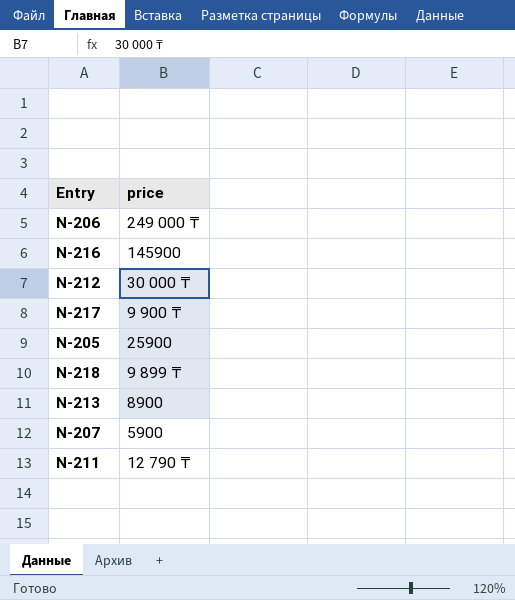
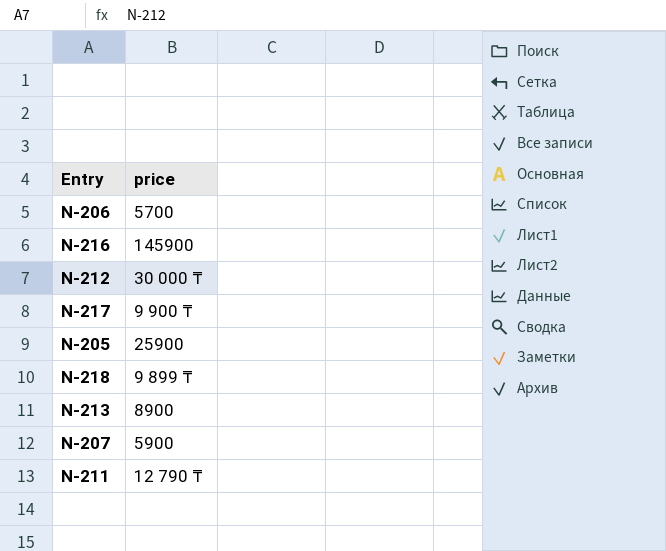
N-206 | price: 249 000 ₸ -> 5700

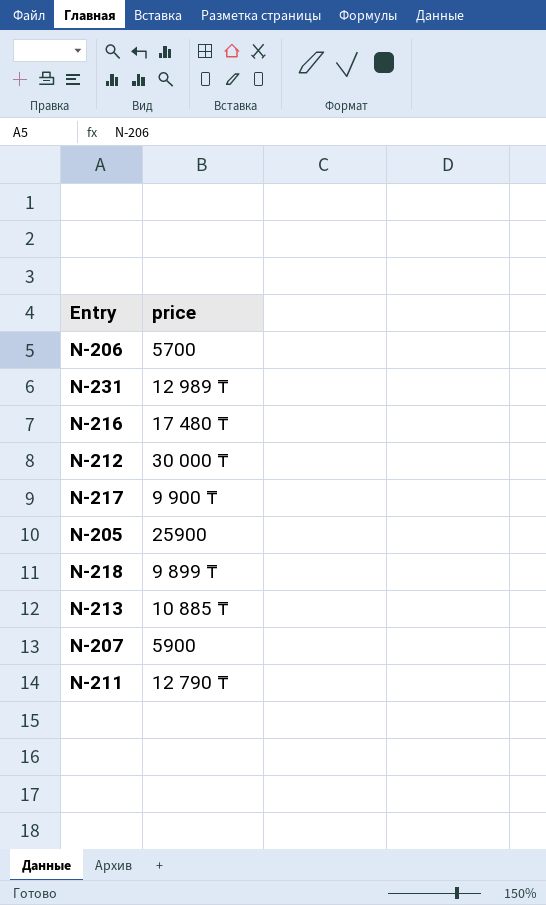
row N-231: none -> 12 989 ₸
N-216 | price: 145900 -> 17 480 ₸
N-213 | price: 8900 -> 10 885 ₸

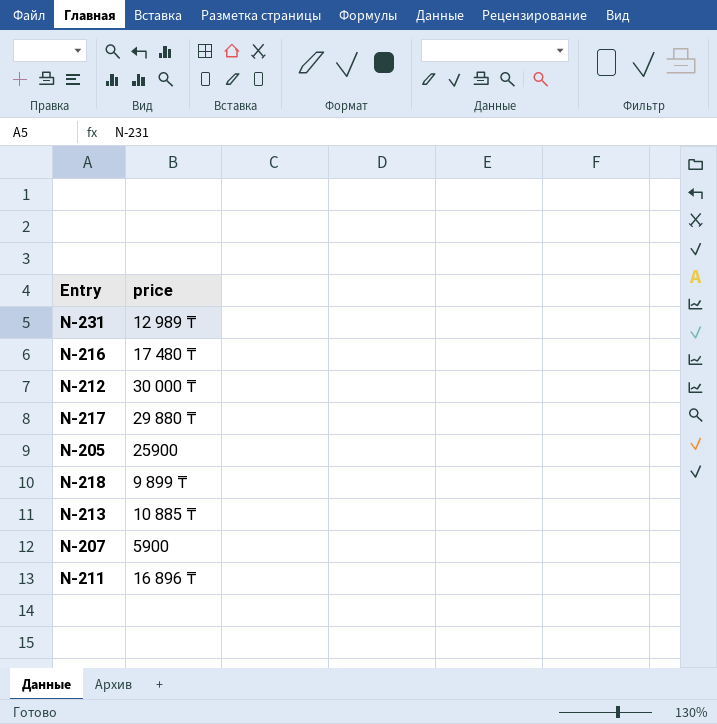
row N-206: 5700 -> none
N-217 | price: 9 900 ₸ -> 29 880 ₸
N-211 | price: 12 790 ₸ -> 16 896 ₸

